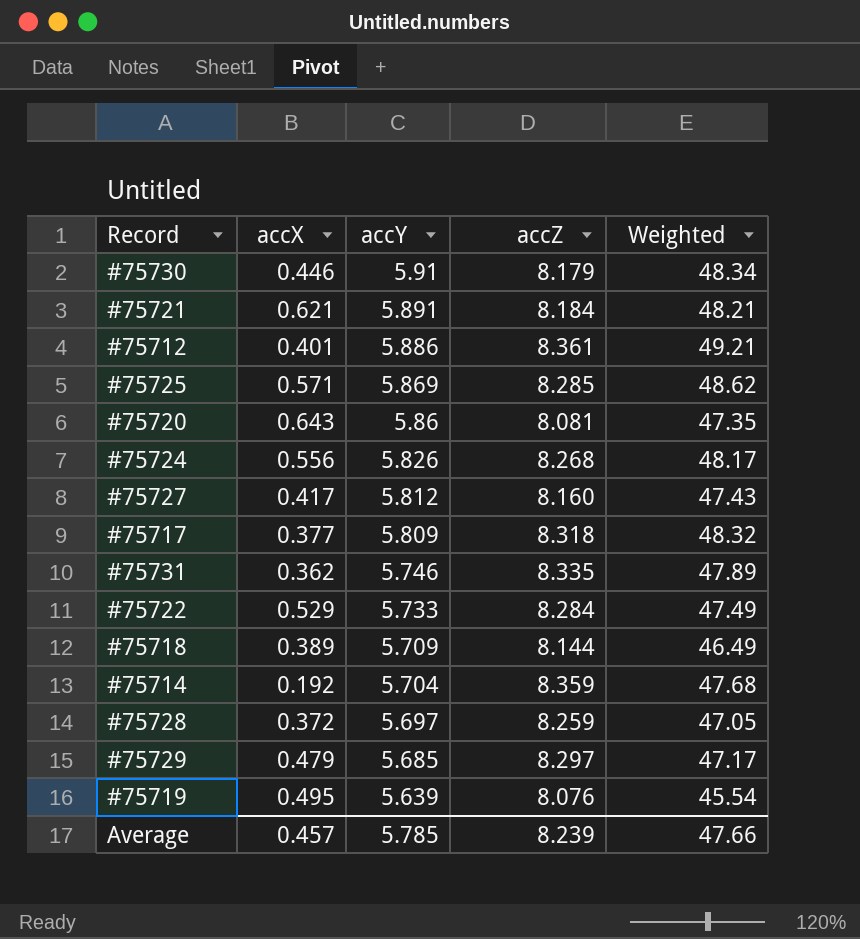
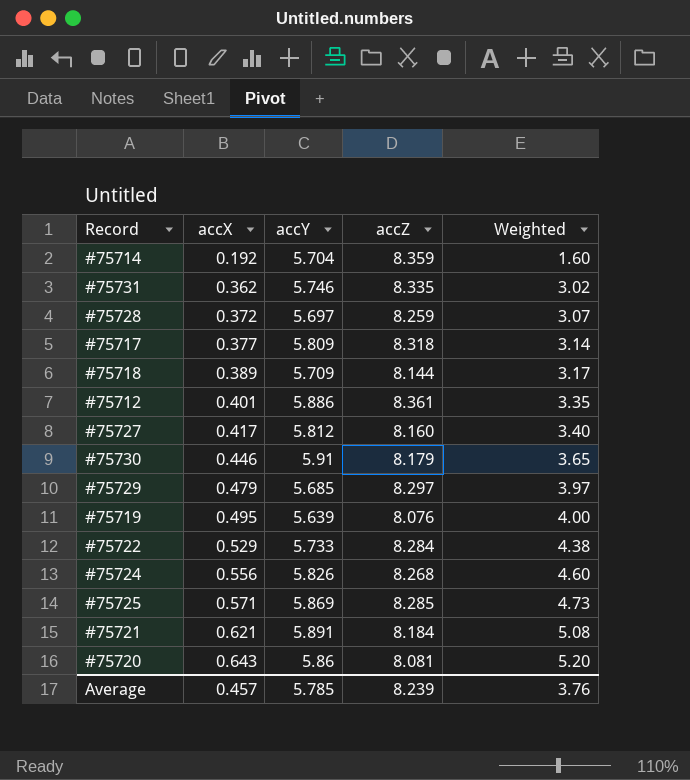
row order: accY descending -> accX ascending
column Weighted | formula: [accY] * [accZ] -> [accX] * [accZ]
Average | Weighted: 47.66 -> 3.76

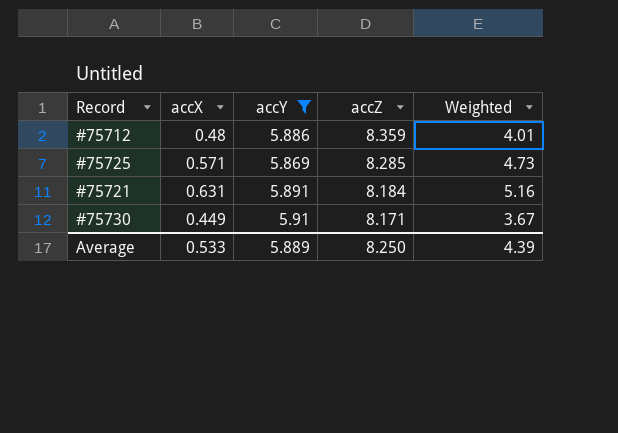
filter: none -> accY >= 5.869
row order: accX ascending -> accZ descending
#75712 | accX: 0.401 -> 0.48
#75712 | accZ: 8.361 -> 8.359
#75712 | Weighted: 3.35 -> 4.01
#75721 | accX: 0.621 -> 0.631
#75721 | Weighted: 5.08 -> 5.16
#75730 | accX: 0.446 -> 0.449
#75730 | accZ: 8.179 -> 8.171
#75730 | Weighted: 3.65 -> 3.67
Average | accX: 0.457 -> 0.533
Average | accY: 5.785 -> 5.889
Average | accZ: 8.239 -> 8.250
Average | Weighted: 3.76 -> 4.39

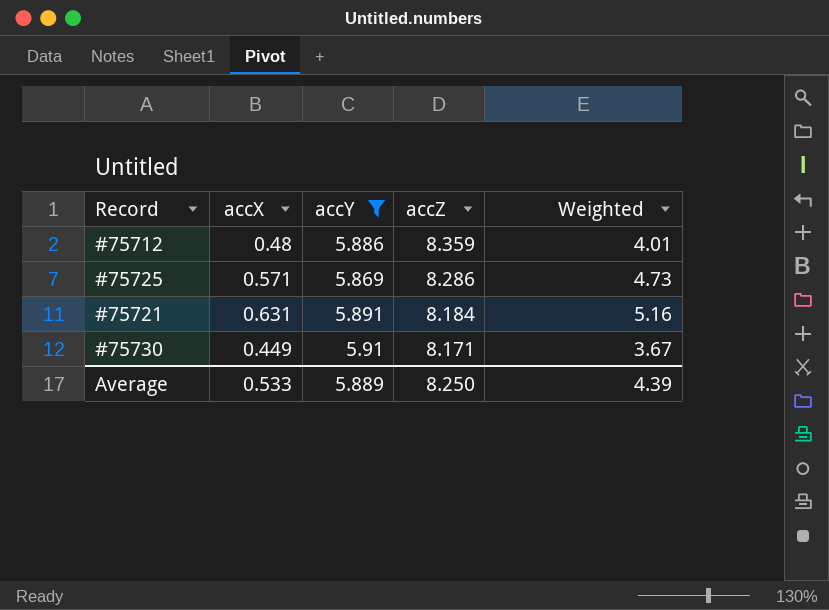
#75725 | accZ: 8.285 -> 8.286

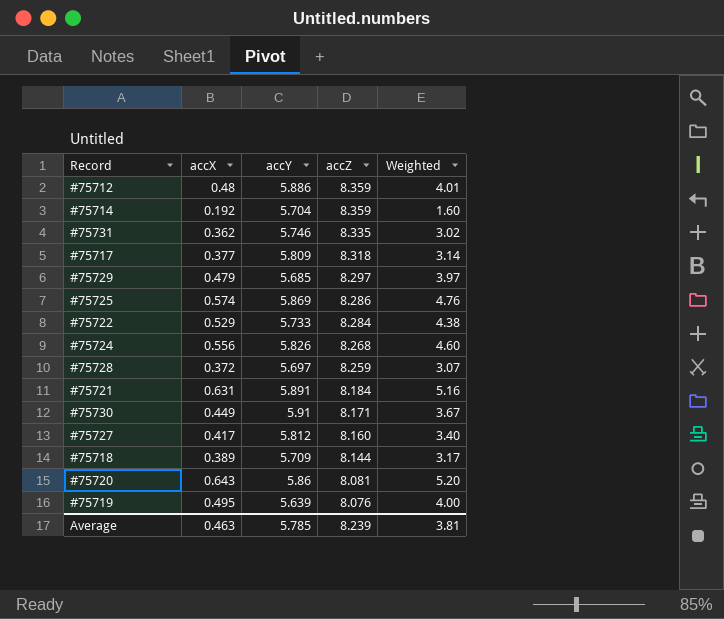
filter: accY >= 5.869 -> none
#75725 | accX: 0.571 -> 0.574
#75725 | Weighted: 4.73 -> 4.76
Average | accX: 0.533 -> 0.463
Average | accY: 5.889 -> 5.785
Average | accZ: 8.250 -> 8.239
Average | Weighted: 4.39 -> 3.81

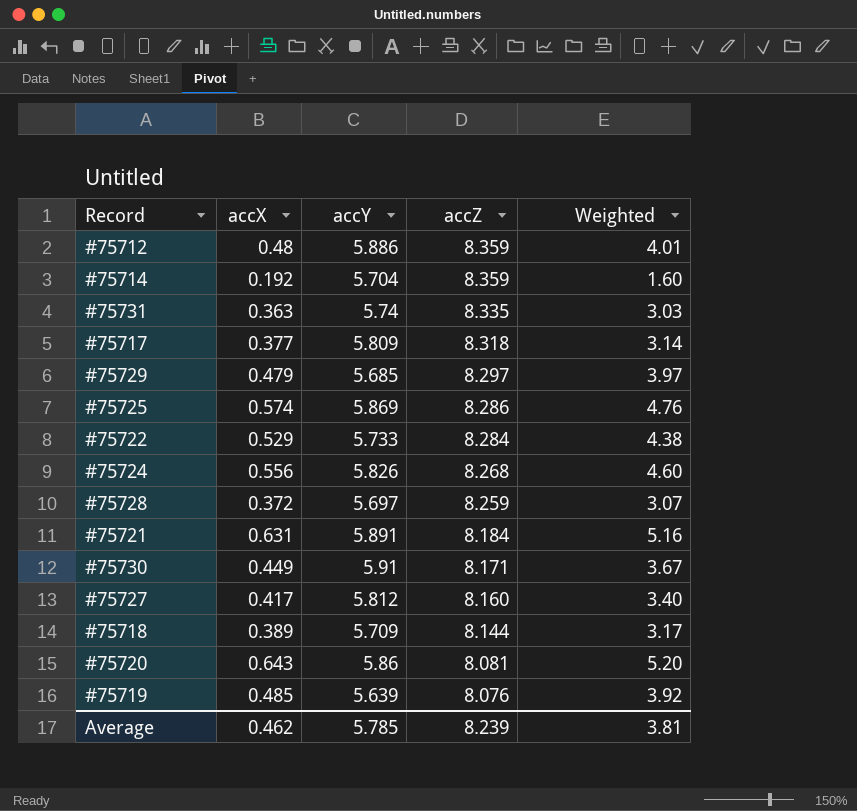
#75731 | accX: 0.362 -> 0.363
#75731 | accY: 5.746 -> 5.74
#75731 | Weighted: 3.02 -> 3.03
#75719 | accX: 0.495 -> 0.485
#75719 | Weighted: 4.00 -> 3.92
Average | accX: 0.463 -> 0.462

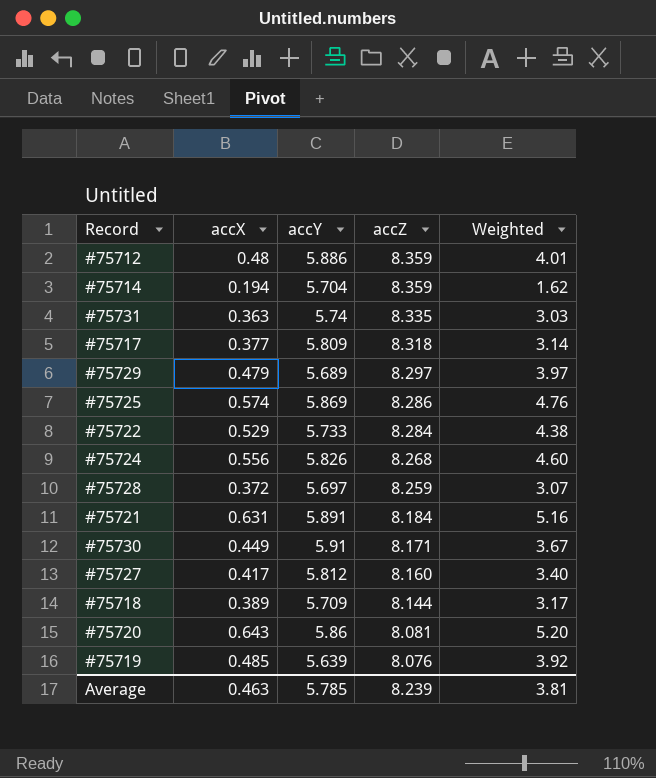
#75714 | accX: 0.192 -> 0.194
#75714 | Weighted: 1.60 -> 1.62
#75729 | accY: 5.685 -> 5.689
Average | accX: 0.462 -> 0.463

